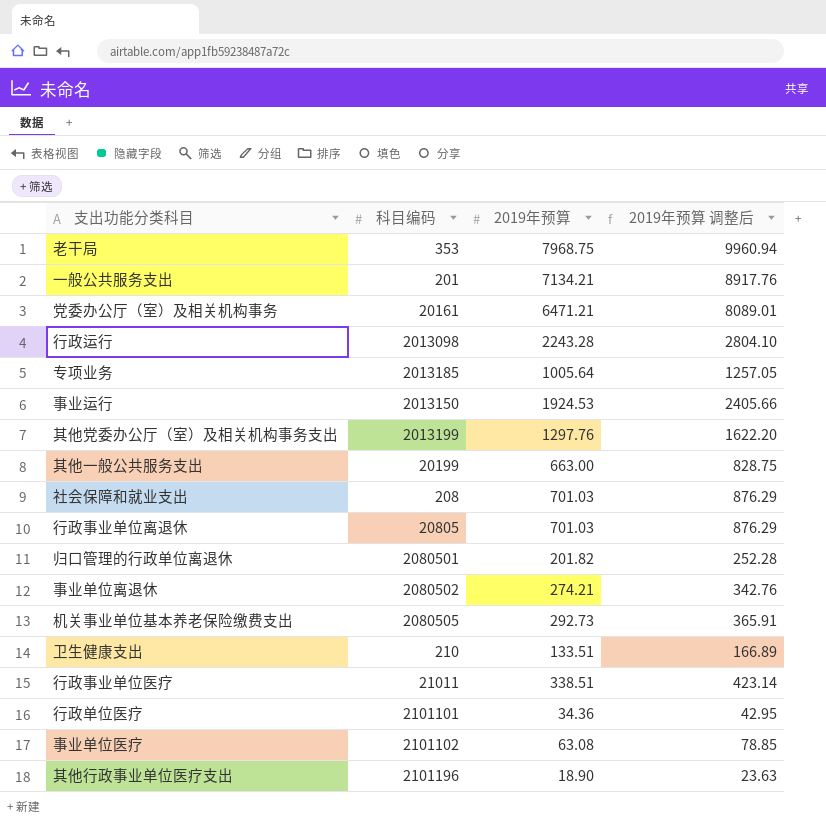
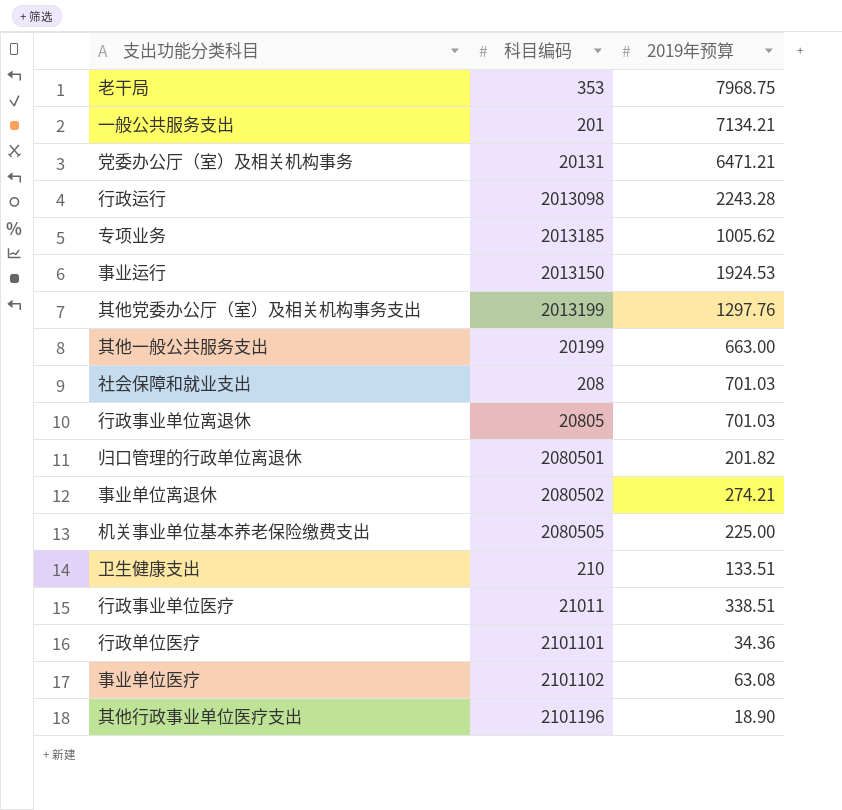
column 2019年预算 调整后 | formula: [2019年预算] * 1.25 -> none
党委办公厅（室）及相关机构事务 | 科目编码: 20161 -> 20131
专项业务 | 2019年预算: 1005.64 -> 1005.62
机关事业单位基本养老保险缴费支出 | 2019年预算: 292.73 -> 225.00

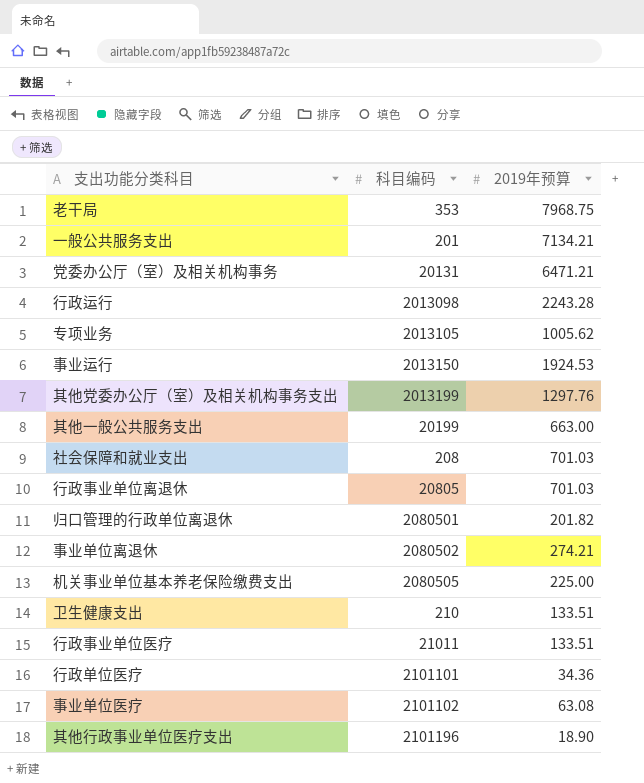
专项业务 | 科目编码: 2013185 -> 2013105
行政事业单位医疗 | 2019年预算: 338.51 -> 133.51

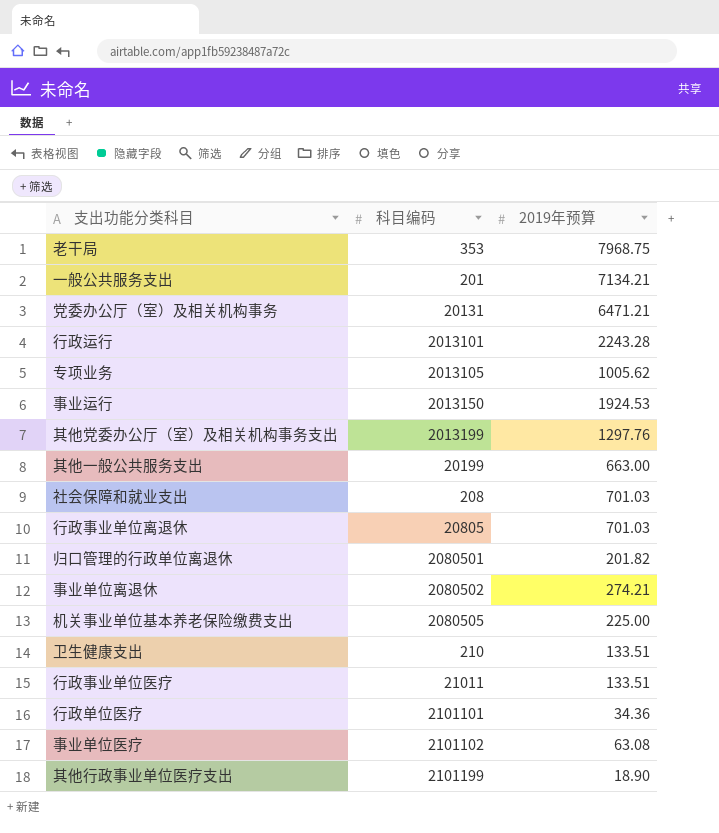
行政运行 | 科目编码: 2013098 -> 2013101
其他行政事业单位医疗支出 | 科目编码: 2101196 -> 2101199

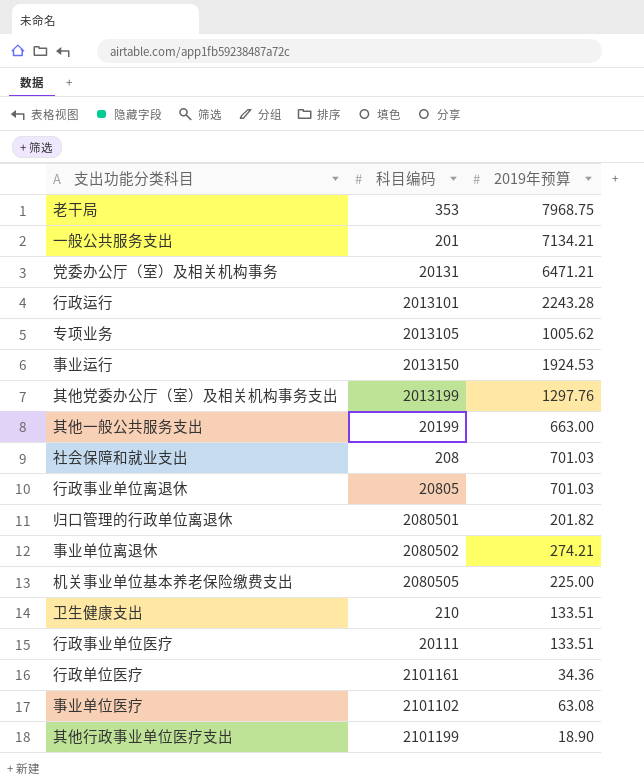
行政事业单位医疗 | 科目编码: 21011 -> 20111
行政单位医疗 | 科目编码: 2101101 -> 2101161

